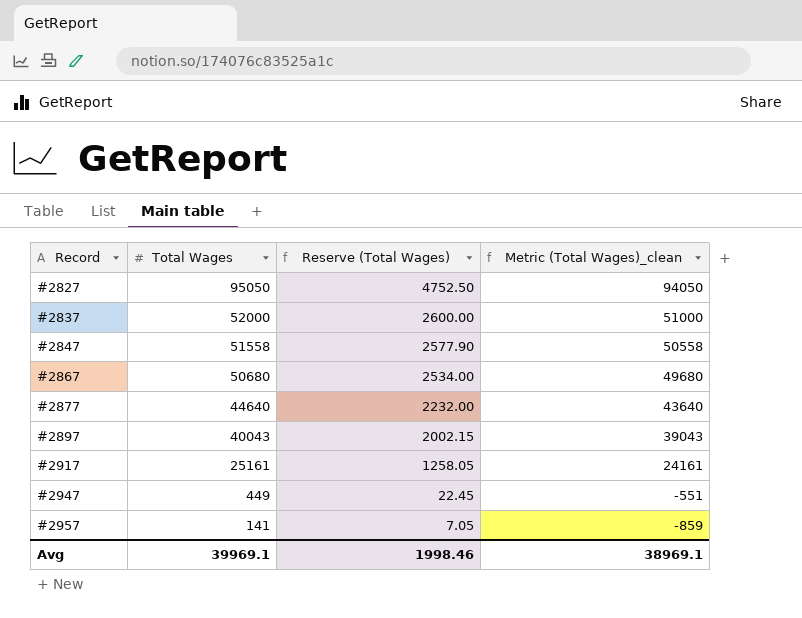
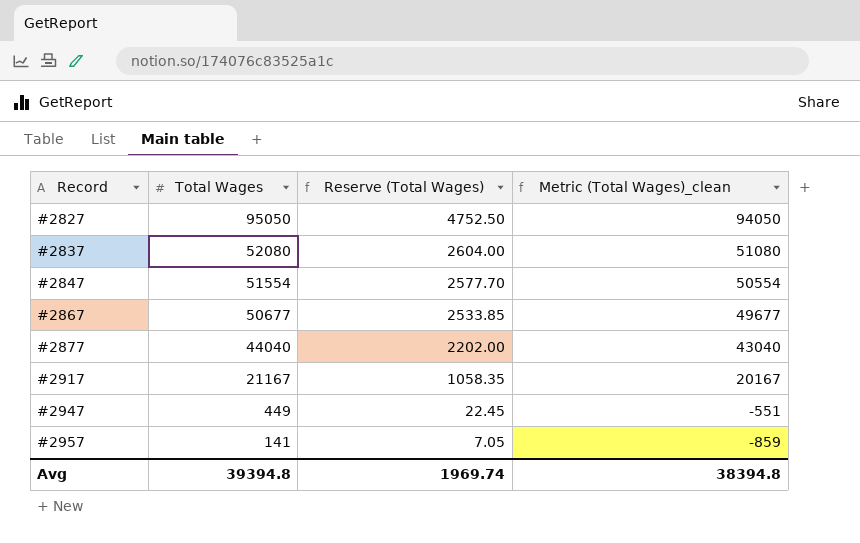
row #2897: 40043 | 2002.15 | 39043 -> none
#2837 | Total Wages: 52000 -> 52080
#2837 | Reserve (Total Wages): 2600.00 -> 2604.00
#2837 | Metric (Total Wages)_clean: 51000 -> 51080
#2847 | Total Wages: 51558 -> 51554
#2847 | Reserve (Total Wages): 2577.90 -> 2577.70
#2847 | Metric (Total Wages)_clean: 50558 -> 50554
#2867 | Total Wages: 50680 -> 50677
#2867 | Reserve (Total Wages): 2534.00 -> 2533.85
#2867 | Metric (Total Wages)_clean: 49680 -> 49677
#2877 | Total Wages: 44640 -> 44040
#2877 | Reserve (Total Wages): 2232.00 -> 2202.00
#2877 | Metric (Total Wages)_clean: 43640 -> 43040
#2917 | Total Wages: 25161 -> 21167
#2917 | Reserve (Total Wages): 1258.05 -> 1058.35
#2917 | Metric (Total Wages)_clean: 24161 -> 20167
Avg | Total Wages: 39969.1 -> 39394.8
Avg | Reserve (Total Wages): 1998.46 -> 1969.74
Avg | Metric (Total Wages)_clean: 38969.1 -> 38394.8

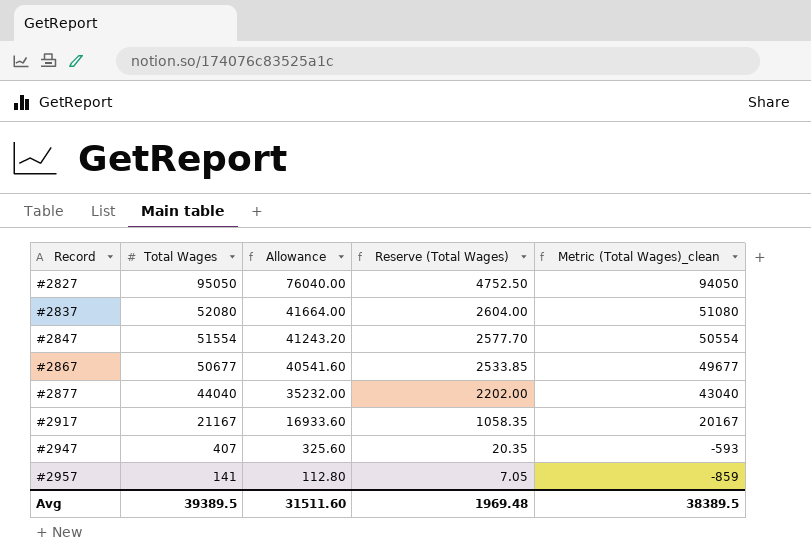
column Allowance | formula: none -> [Total Wages] * 0.8
#2947 | Total Wages: 449 -> 407
#2947 | Reserve (Total Wages): 22.45 -> 20.35
#2947 | Metric (Total Wages)_clean: -551 -> -593
Avg | Total Wages: 39394.8 -> 39389.5
Avg | Reserve (Total Wages): 1969.74 -> 1969.48
Avg | Metric (Total Wages)_clean: 38394.8 -> 38389.5

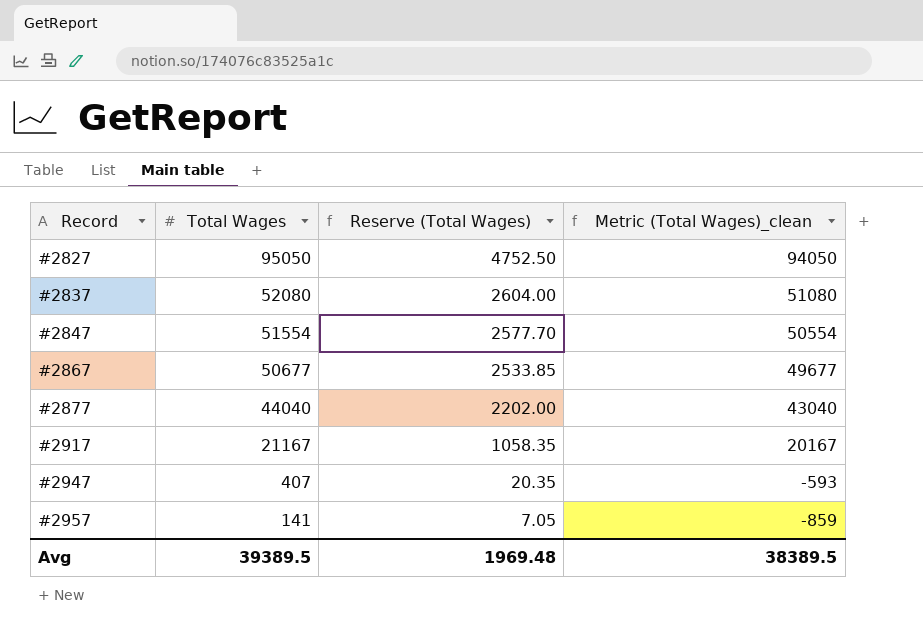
column Allowance | formula: [Total Wages] * 0.8 -> none

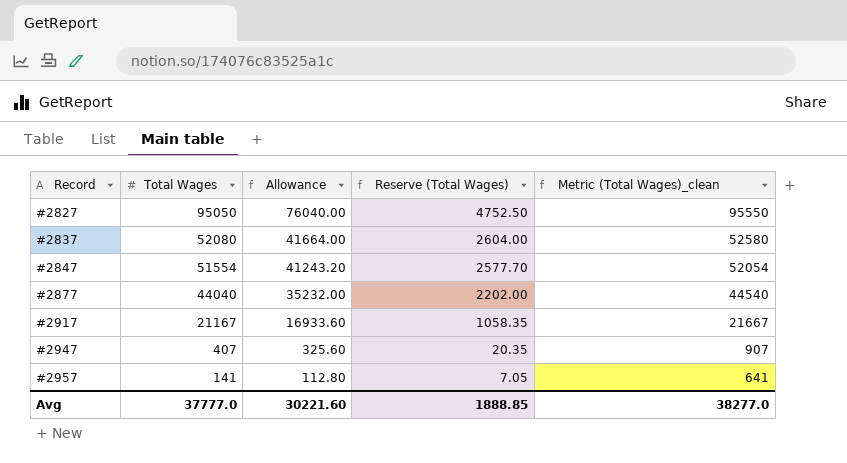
column Allowance | formula: none -> [Total Wages] * 0.8
column Metric (Total Wages)_clean | formula: [Total Wages] - 1000 -> [Total Wages] + 500
row #2867: 50677 | 2533.85 | 49677 -> none
Avg | Total Wages: 39389.5 -> 37777.0
Avg | Reserve (Total Wages): 1969.48 -> 1888.85
Avg | Metric (Total Wages)_clean: 38389.5 -> 38277.0

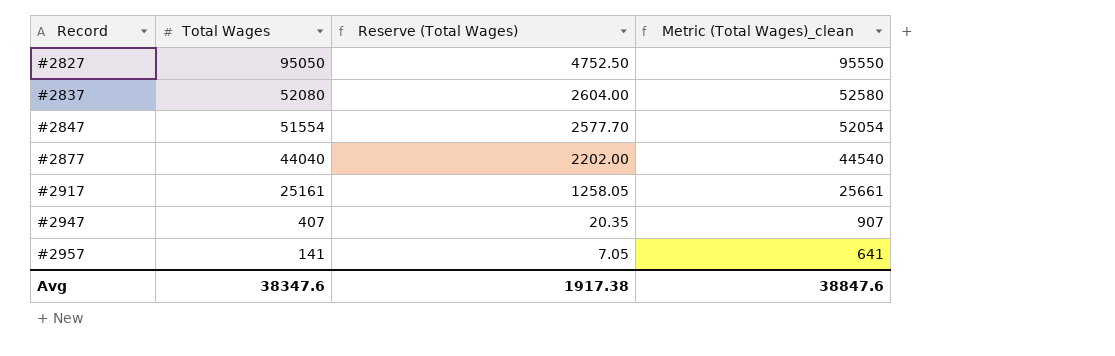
column Allowance | formula: [Total Wages] * 0.8 -> none
#2917 | Total Wages: 21167 -> 25161
#2917 | Reserve (Total Wages): 1058.35 -> 1258.05
#2917 | Metric (Total Wages)_clean: 21667 -> 25661
Avg | Total Wages: 37777.0 -> 38347.6
Avg | Reserve (Total Wages): 1888.85 -> 1917.38
Avg | Metric (Total Wages)_clean: 38277.0 -> 38847.6

